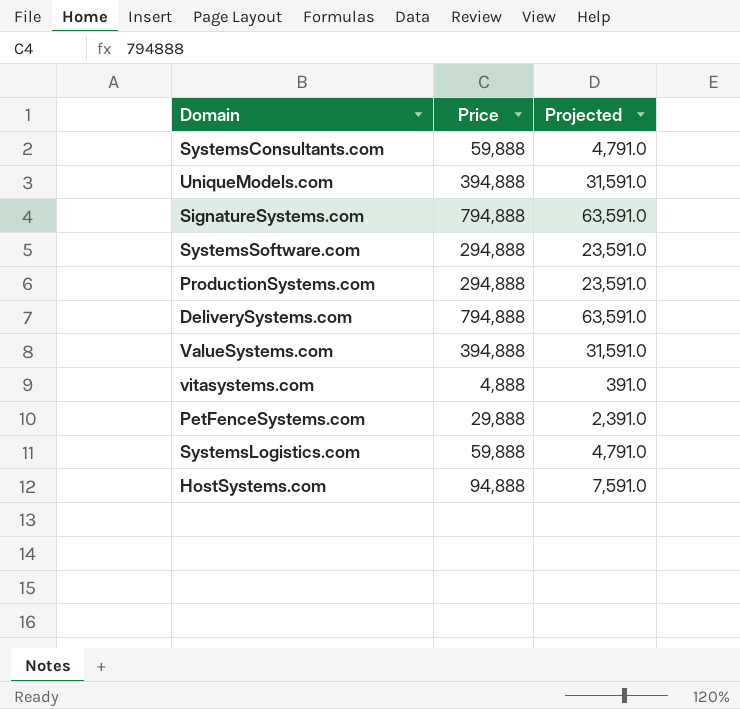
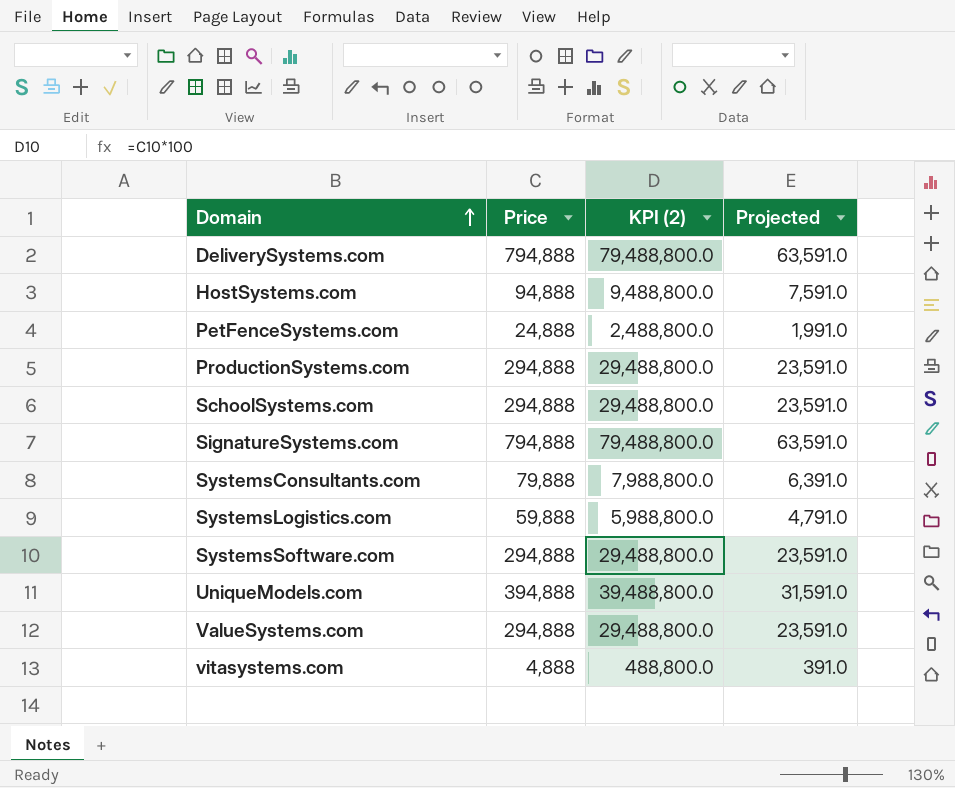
row order: none -> Domain ascending
column KPI (2) | formula: none -> [Price] * 100
PetFenceSystems.com | Price: 29,888 -> 24,888
PetFenceSystems.com | Projected: 2,391.0 -> 1,991.0
row SchoolSystems.com: none -> 294,888 | 29,488,800.0 | 23,591.0
SystemsConsultants.com | Price: 59,888 -> 79,888
SystemsConsultants.com | Projected: 4,791.0 -> 6,391.0
ValueSystems.com | Price: 394,888 -> 294,888
ValueSystems.com | Projected: 31,591.0 -> 23,591.0

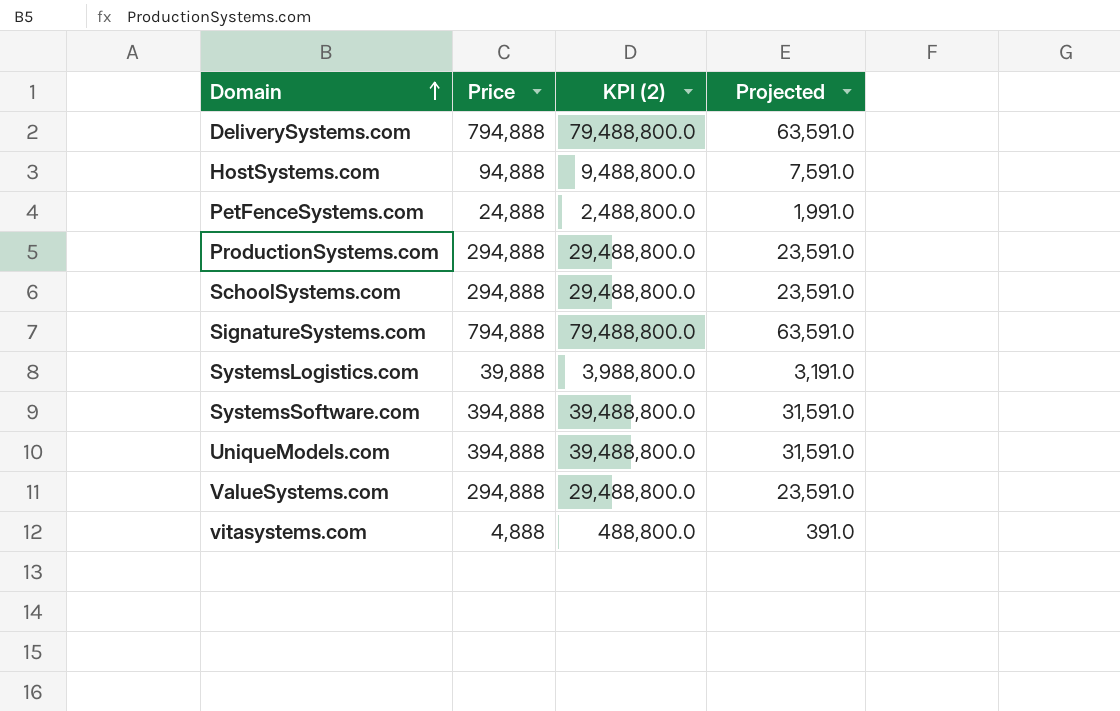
row SystemsConsultants.com: 79,888 | 7,988,800.0 | 6,391.0 -> none
SystemsLogistics.com | Price: 59,888 -> 39,888
SystemsLogistics.com | KPI (2): 5,988,800.0 -> 3,988,800.0
SystemsLogistics.com | Projected: 4,791.0 -> 3,191.0
SystemsSoftware.com | Price: 294,888 -> 394,888
SystemsSoftware.com | KPI (2): 29,488,800.0 -> 39,488,800.0
SystemsSoftware.com | Projected: 23,591.0 -> 31,591.0

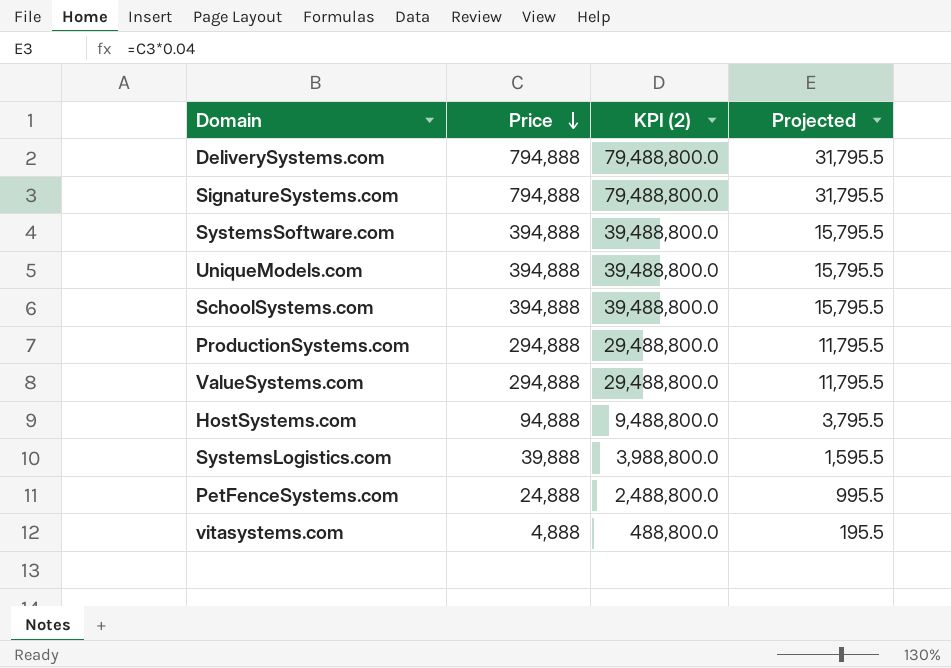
row order: Domain ascending -> Price descending
column Projected | formula: [Price] * 0.08 -> [Price] * 0.04
SchoolSystems.com | Price: 294,888 -> 394,888
SchoolSystems.com | KPI (2): 29,488,800.0 -> 39,488,800.0

